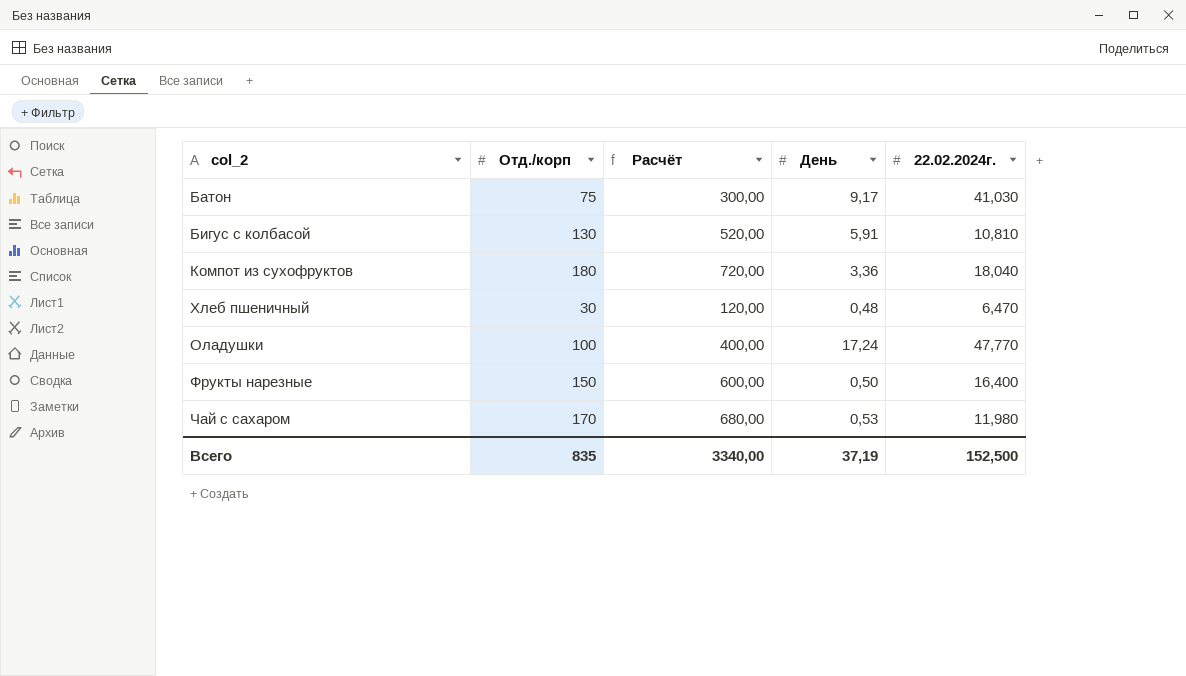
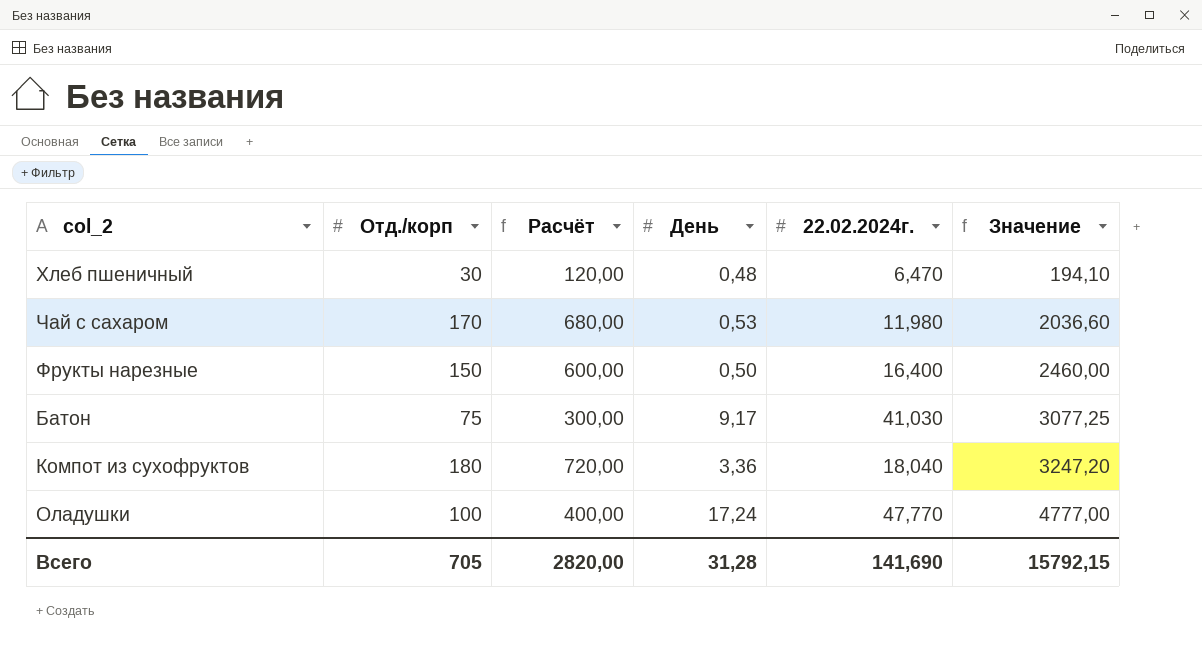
row order: none -> Значение ascending
column Значение | formula: none -> [Отд./корп] * [22.02.2024г.]
row Бигус с колбасой: 130 | 520,00 | 5,91 | 10,810 -> none
Всего | Отд./корп: 835 -> 705
Всего | Расчёт: 3340,00 -> 2820,00
Всего | День: 37,19 -> 31,28
Всего | 22.02.2024г.: 152,500 -> 141,690

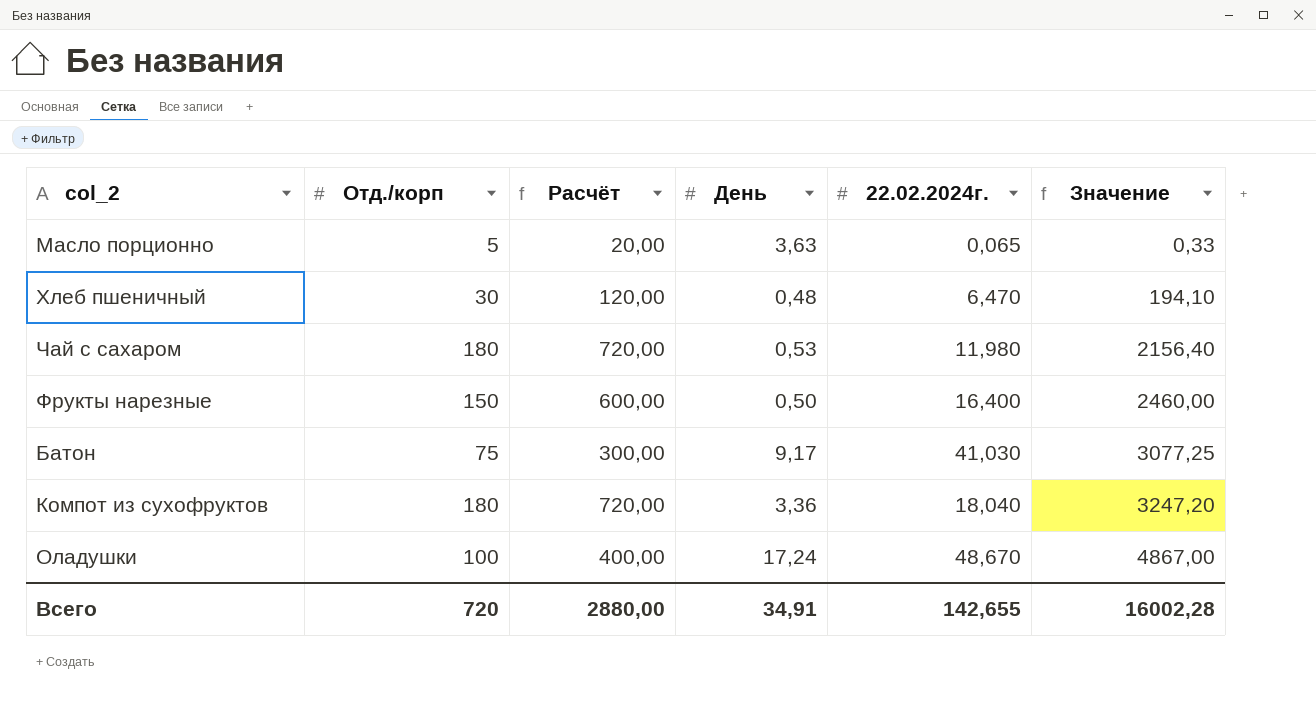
row Масло порционно: none -> 5 | 20,00 | 3,63 | 0,065 | 0,33
Чай с сахаром | Отд./корп: 170 -> 180
Чай с сахаром | Расчёт: 680,00 -> 720,00
Чай с сахаром | Значение: 2036,60 -> 2156,40
Оладушки | 22.02.2024г.: 47,770 -> 48,670
Оладушки | Значение: 4777,00 -> 4867,00
Всего | Отд./корп: 705 -> 720
Всего | Расчёт: 2820,00 -> 2880,00
Всего | День: 31,28 -> 34,91
Всего | 22.02.2024г.: 141,690 -> 142,655
Всего | Значение: 15792,15 -> 16002,28

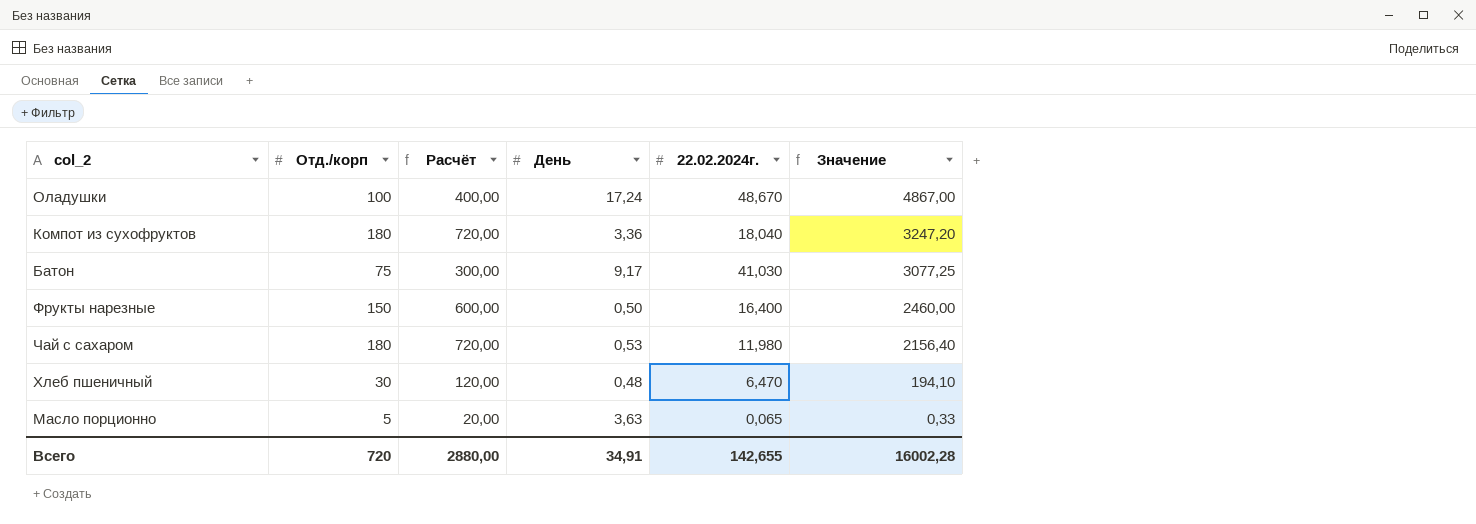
row order: Значение ascending -> Значение descending

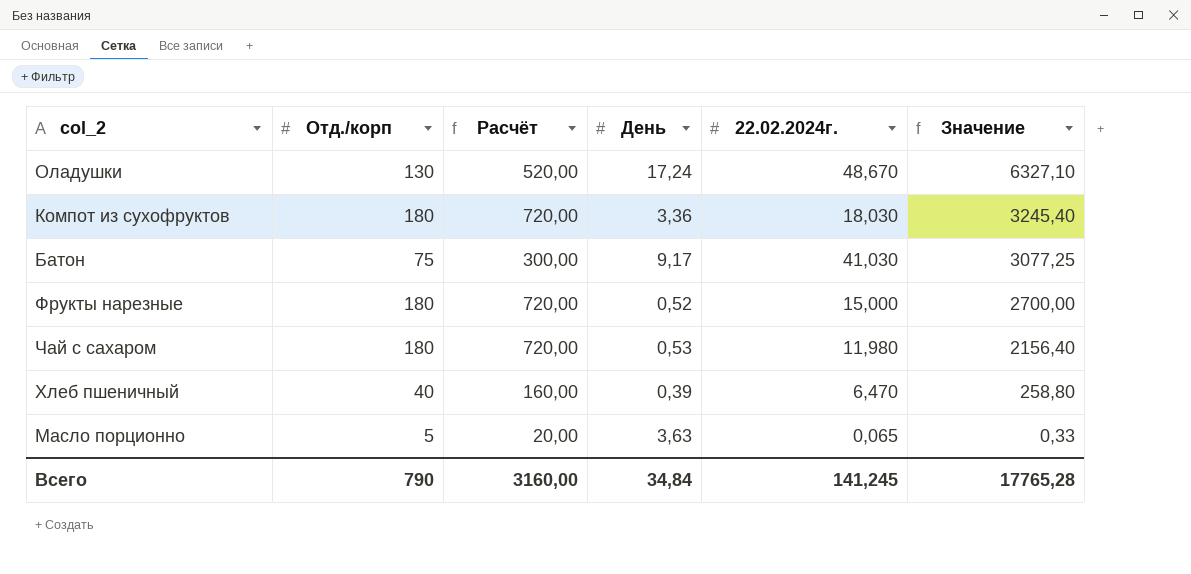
Оладушки | Отд./корп: 100 -> 130
Оладушки | Расчёт: 400,00 -> 520,00
Оладушки | Значение: 4867,00 -> 6327,10
Компот из сухофруктов | 22.02.2024г.: 18,040 -> 18,030
Компот из сухофруктов | Значение: 3247,20 -> 3245,40
Фрукты нарезные | Отд./корп: 150 -> 180
Фрукты нарезные | Расчёт: 600,00 -> 720,00
Фрукты нарезные | День: 0,50 -> 0,52
Фрукты нарезные | 22.02.2024г.: 16,400 -> 15,000
Фрукты нарезные | Значение: 2460,00 -> 2700,00
Хлеб пшеничный | Отд./корп: 30 -> 40
Хлеб пшеничный | Расчёт: 120,00 -> 160,00
Хлеб пшеничный | День: 0,48 -> 0,39
Хлеб пшеничный | Значение: 194,10 -> 258,80
Всего | Отд./корп: 720 -> 790
Всего | Расчёт: 2880,00 -> 3160,00
Всего | День: 34,91 -> 34,84
Всего | 22.02.2024г.: 142,655 -> 141,245
Всего | Значение: 16002,28 -> 17765,28

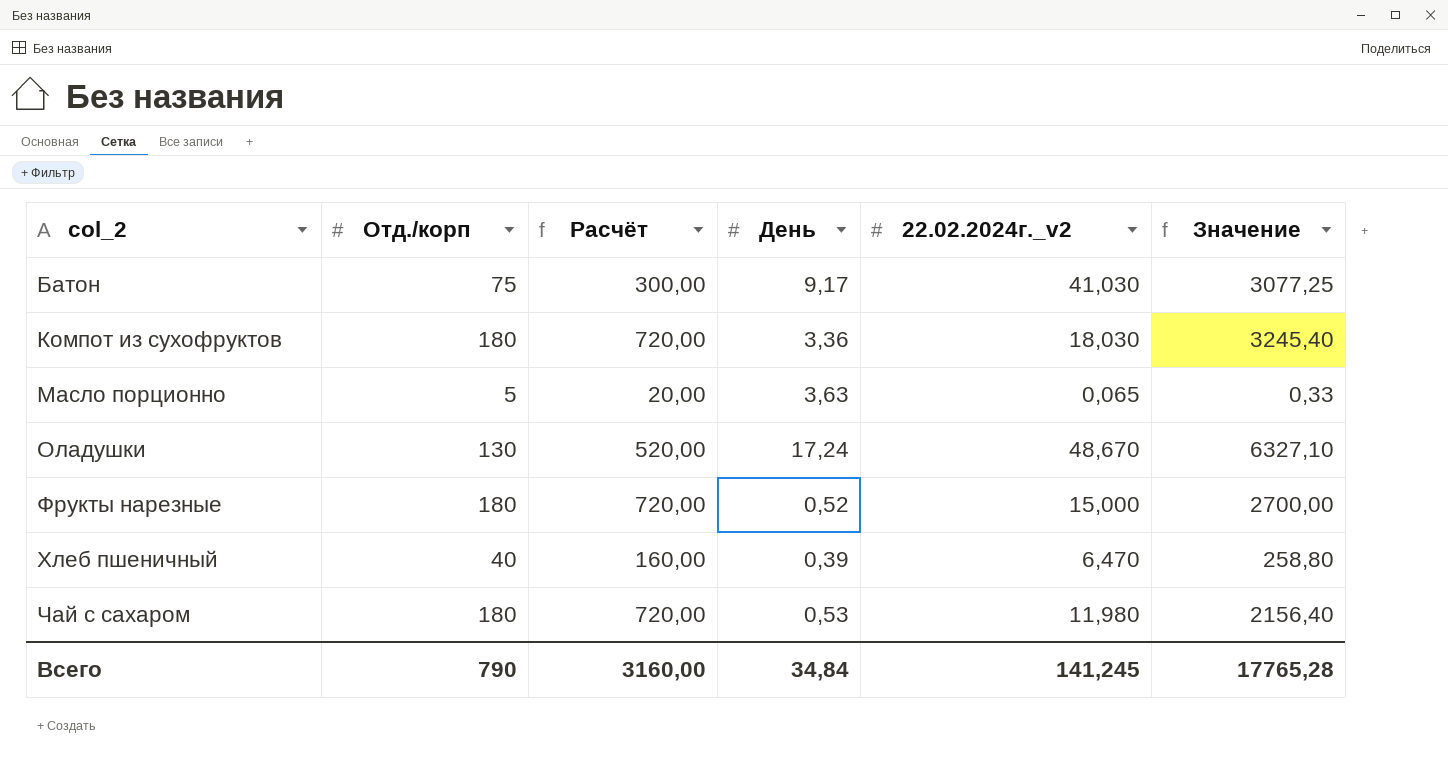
row order: Значение descending -> col_2 ascending
column name: 22.02.2024г. -> 22.02.2024г._v2

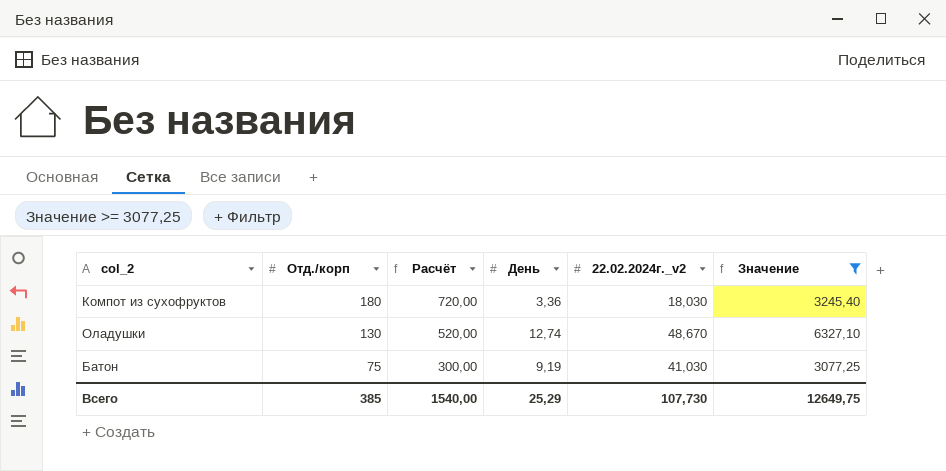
filter: none -> Значение >= 3077,25
row order: col_2 ascending -> Отд./корп descending
Оладушки | День: 17,24 -> 12,74
Батон | День: 9,17 -> 9,19
Всего | Отд./корп: 790 -> 385
Всего | Расчёт: 3160,00 -> 1540,00
Всего | День: 34,84 -> 25,29
Всего | 22.02.2024г._v2: 141,245 -> 107,730
Всего | Значение: 17765,28 -> 12649,75

